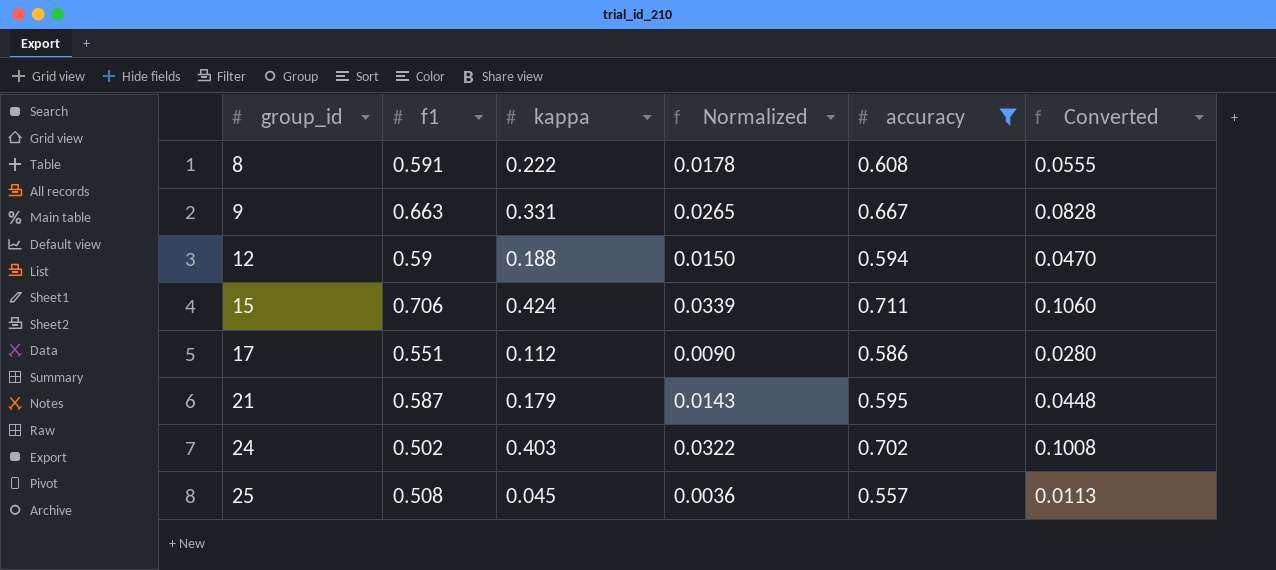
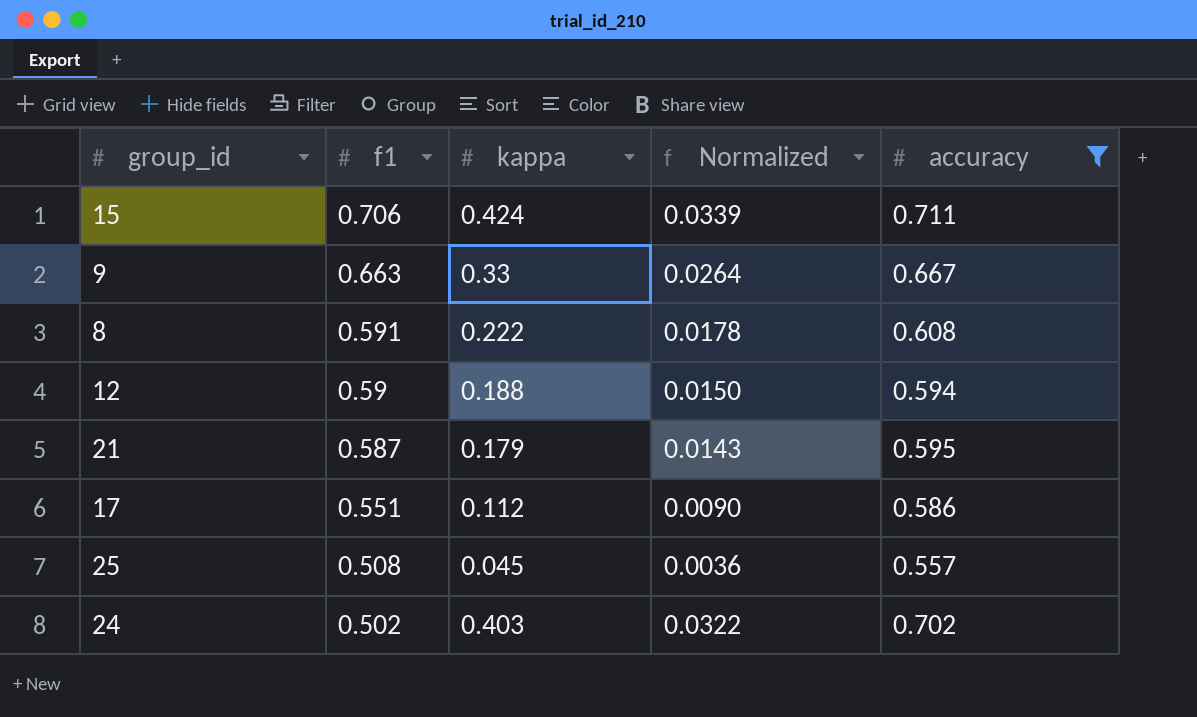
row order: group_id ascending -> f1 descending
column Converted | formula: [kappa] * 0.25 -> none
9 | kappa: 0.331 -> 0.33
9 | Normalized: 0.0265 -> 0.0264

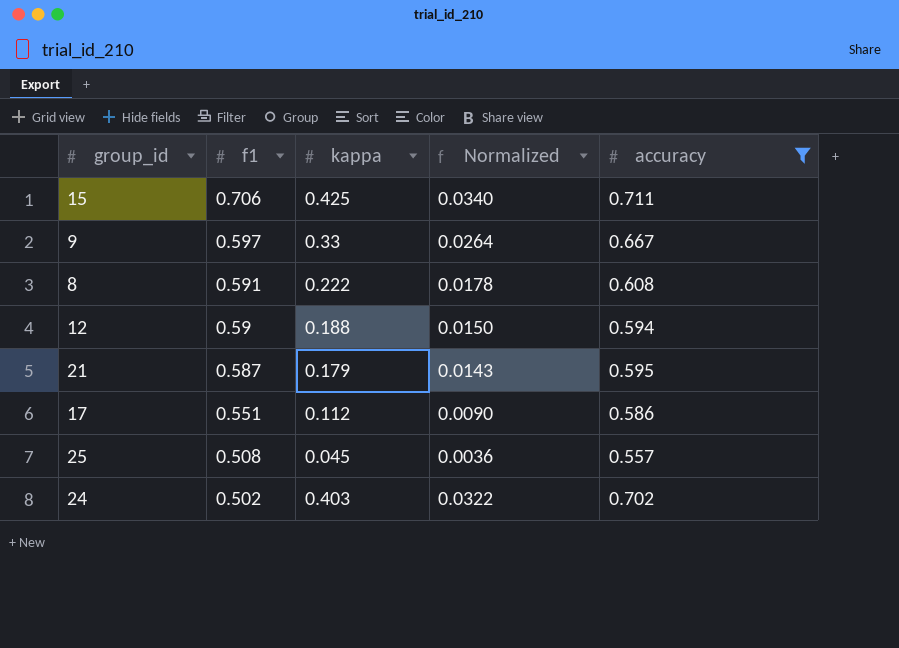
15 | kappa: 0.424 -> 0.425
15 | Normalized: 0.0339 -> 0.0340
9 | f1: 0.663 -> 0.597

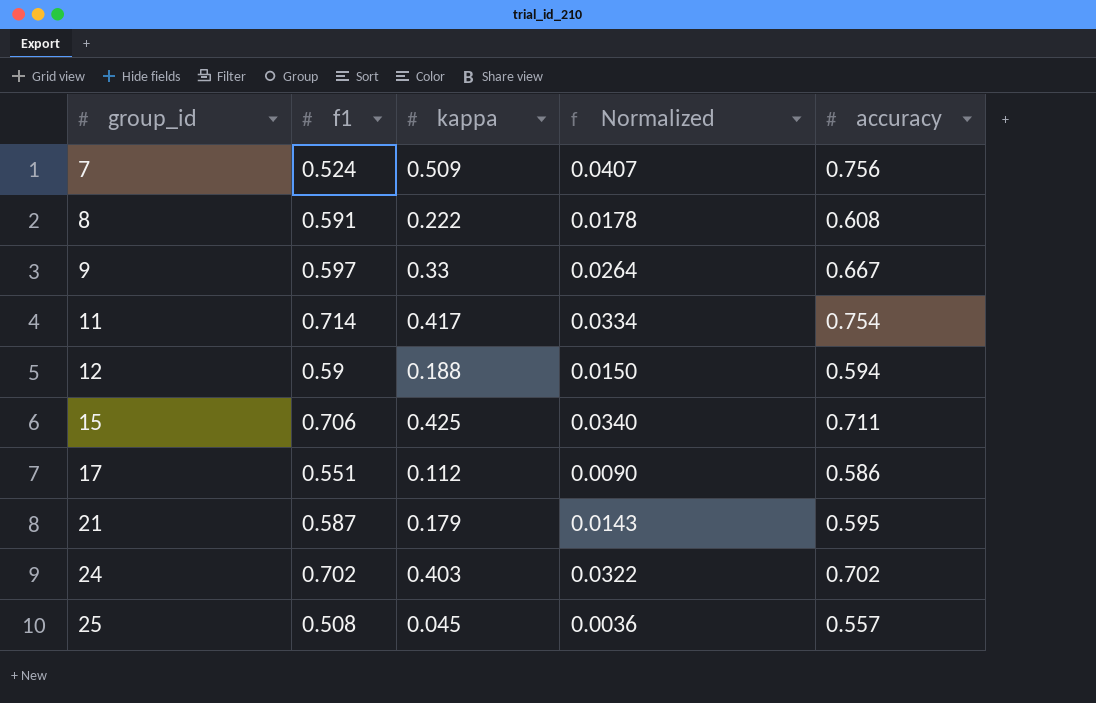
filter: accuracy <= 0.711 -> none
row order: f1 descending -> group_id ascending
24 | f1: 0.502 -> 0.702

